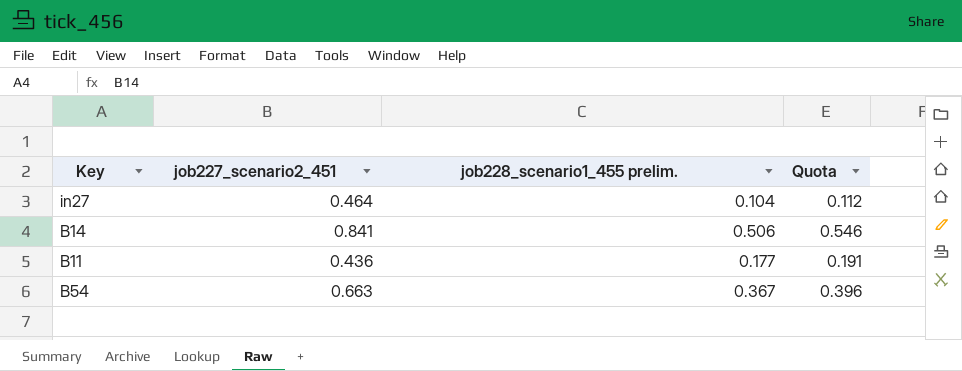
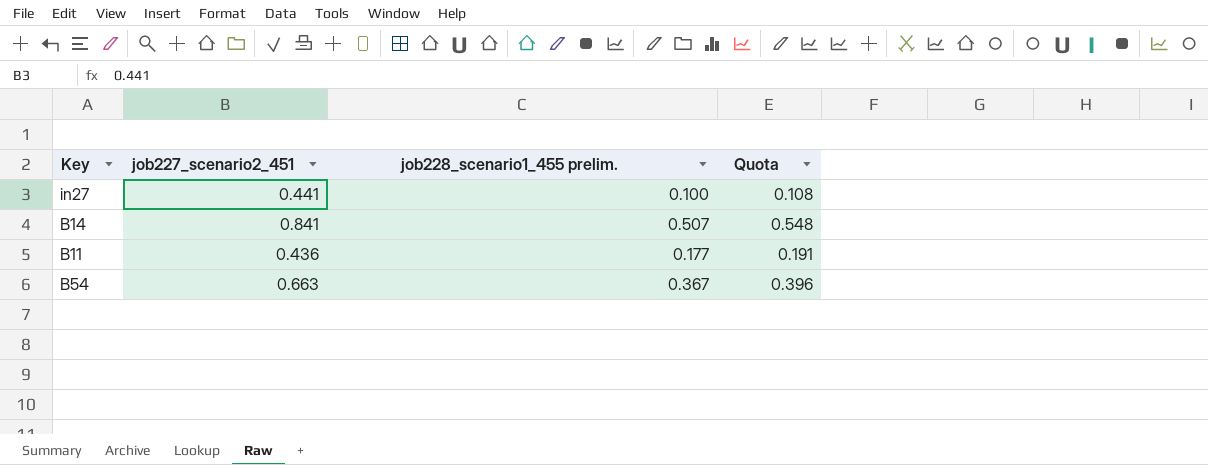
in27 | job227_scenario2_451: 0.464 -> 0.441
in27 | job228_scenario1_455 prelim.: 0.104 -> 0.100
in27 | Quota: 0.112 -> 0.108
B14 | job228_scenario1_455 prelim.: 0.506 -> 0.507
B14 | Quota: 0.546 -> 0.548

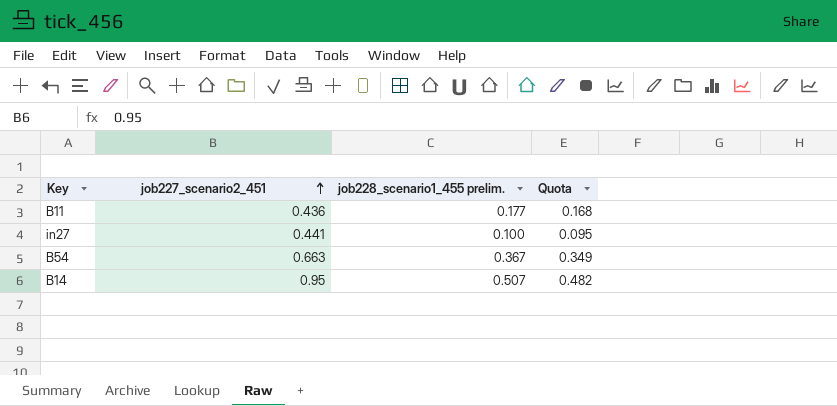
row order: none -> job227_scenario2_451 ascending
column Quota | formula: [job228_scenario1_455 prelim.] * 1.08 -> [job228_scenario1_455 prelim.] * 0.95
B14 | job227_scenario2_451: 0.841 -> 0.95

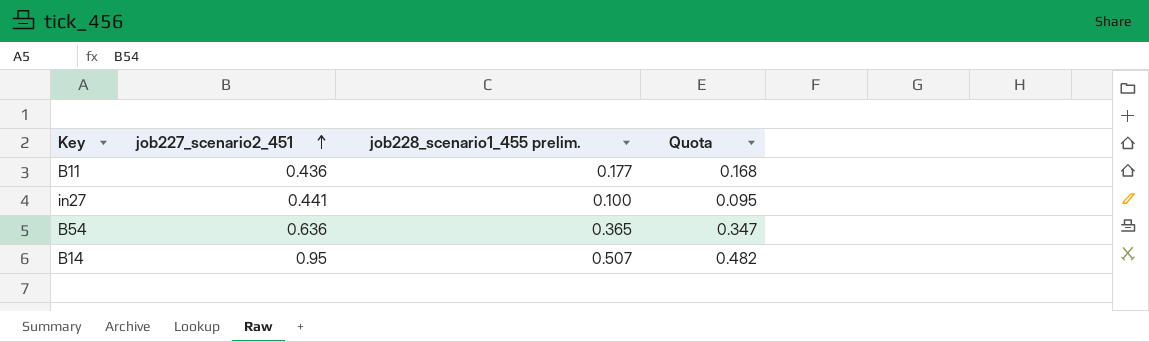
B54 | job227_scenario2_451: 0.663 -> 0.636
B54 | job228_scenario1_455 prelim.: 0.367 -> 0.365
B54 | Quota: 0.349 -> 0.347

